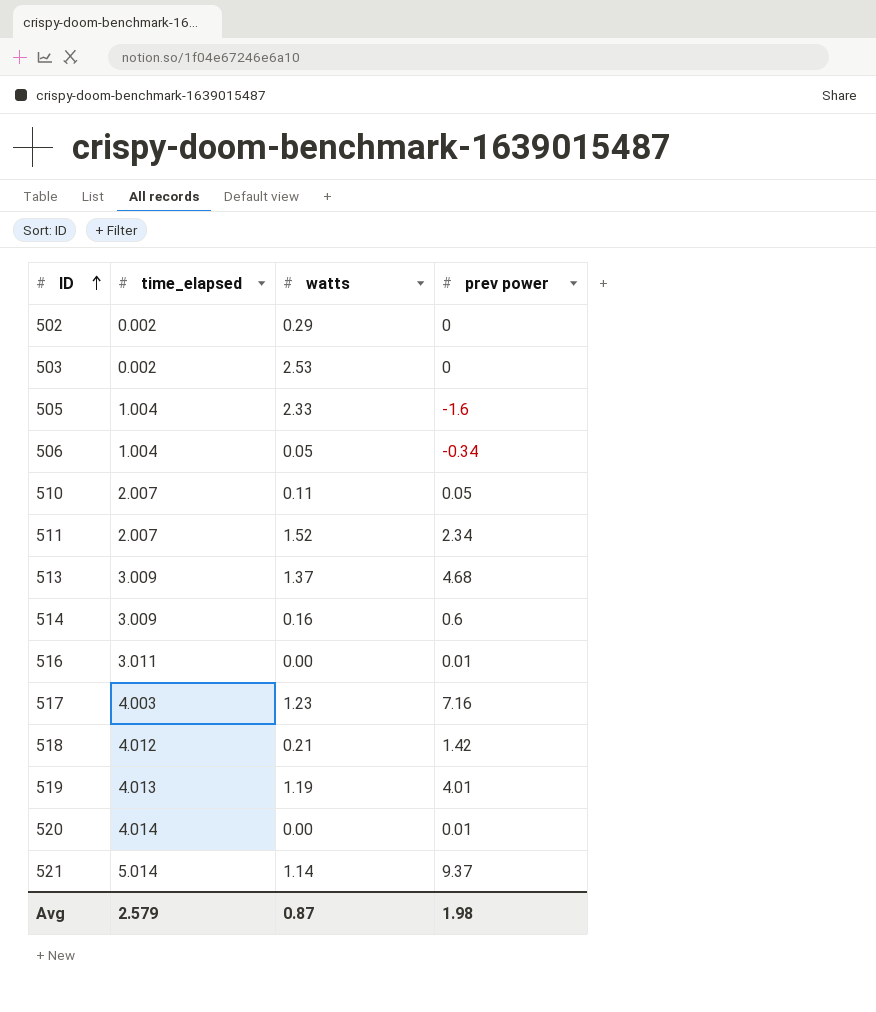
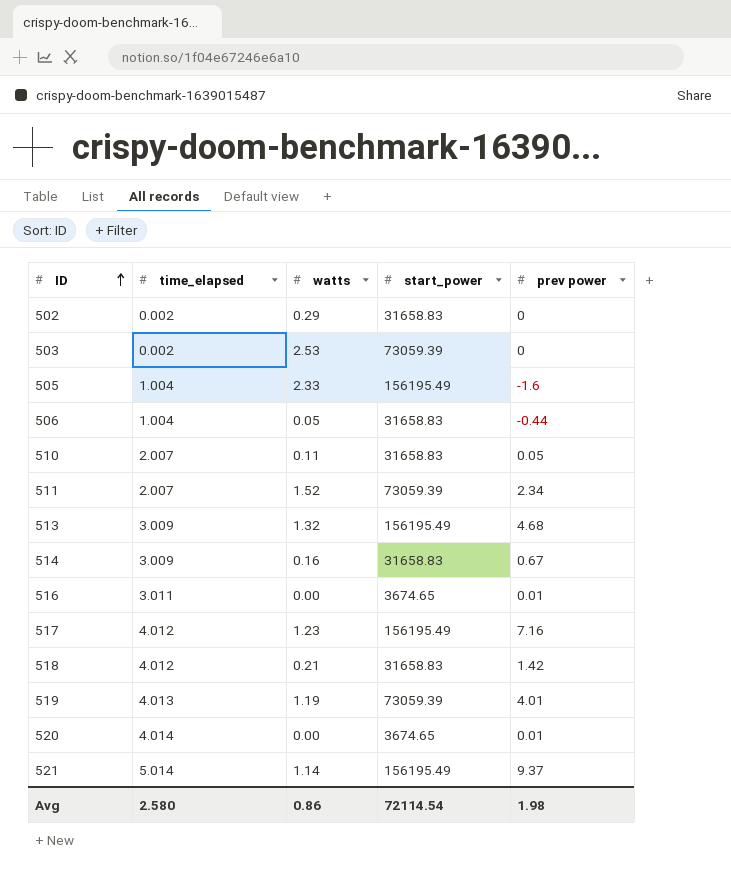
column start_power | position: none -> 4
506 | prev power: -0.34 -> -0.44
513 | watts: 1.37 -> 1.32
514 | prev power: 0.6 -> 0.67
517 | time_elapsed: 4.003 -> 4.012
Avg | time_elapsed: 2.579 -> 2.580
Avg | watts: 0.87 -> 0.86

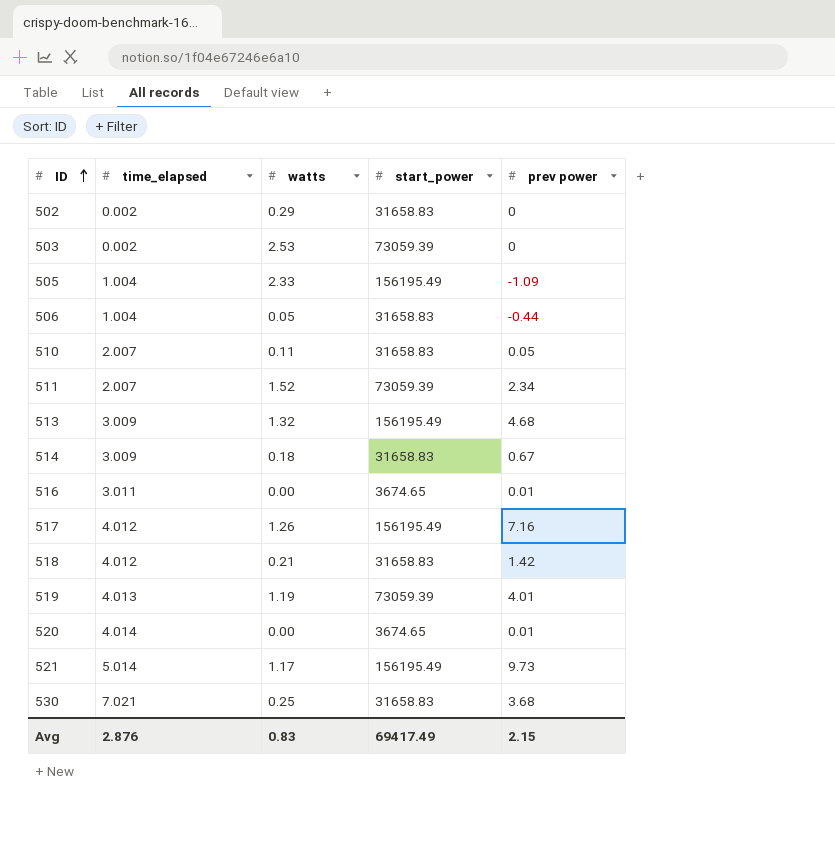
505 | prev power: -1.6 -> -1.09
514 | watts: 0.16 -> 0.18
517 | watts: 1.23 -> 1.26
521 | watts: 1.14 -> 1.17
521 | prev power: 9.37 -> 9.73
row 530: none -> 7.021 | 0.25 | 31658.83 | 3.68
Avg | time_elapsed: 2.580 -> 2.876
Avg | watts: 0.86 -> 0.83
Avg | start_power: 72114.54 -> 69417.49
Avg | prev power: 1.98 -> 2.15

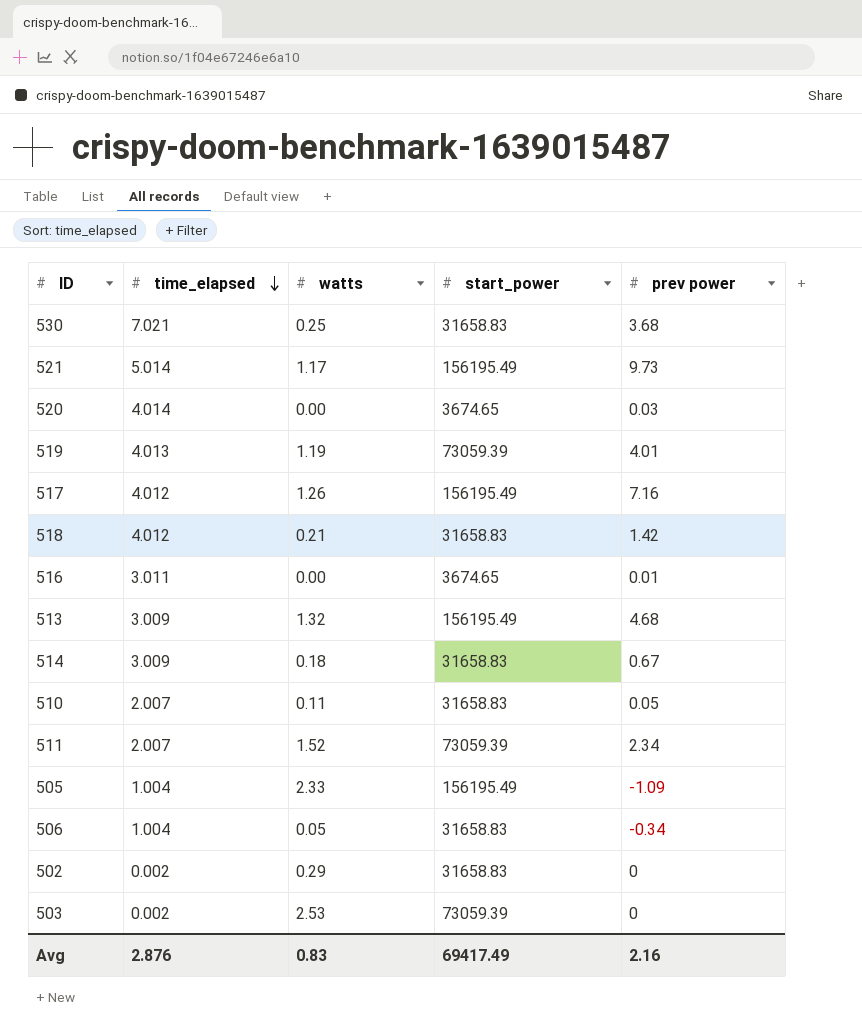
row order: ID ascending -> time_elapsed descending
520 | prev power: 0.01 -> 0.03
506 | prev power: -0.44 -> -0.34
Avg | prev power: 2.15 -> 2.16

